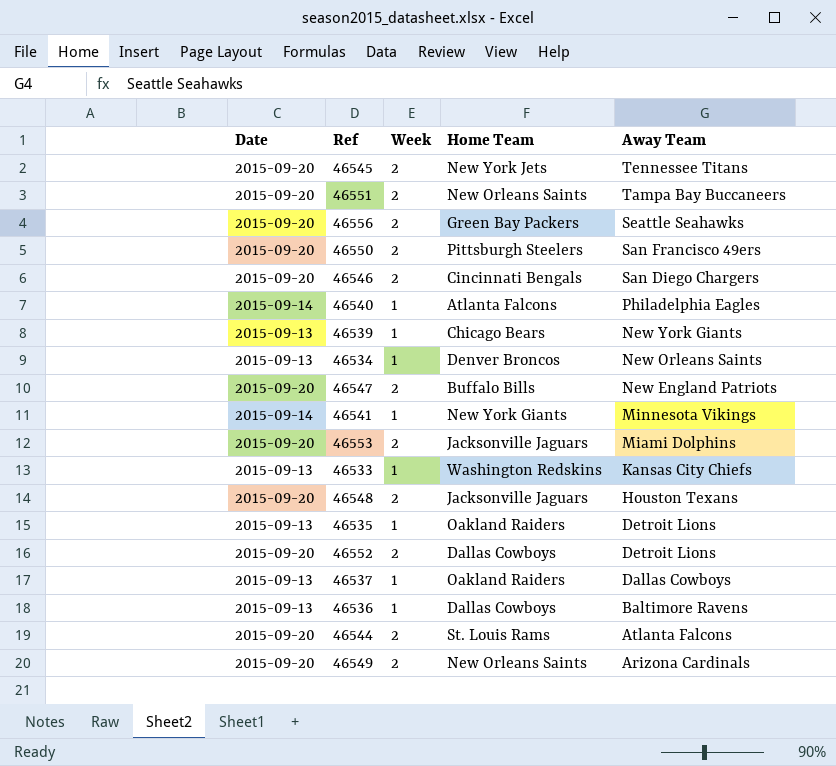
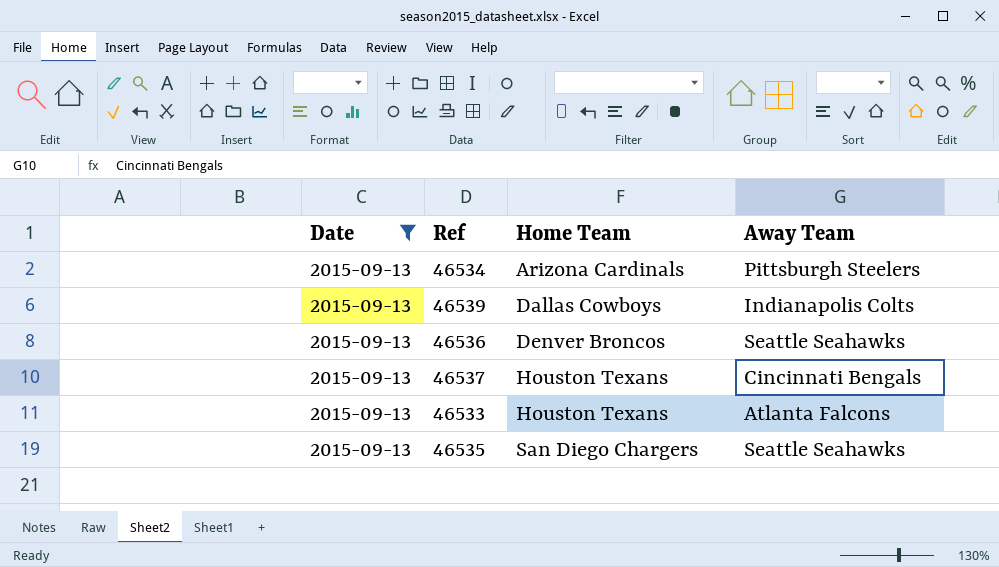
filter: none -> Date = 2015-09-13
row order: Away Team descending -> Home Team ascending
column Week | position: 3 -> none
46534 | Home Team: Denver Broncos -> Arizona Cardinals
46534 | Away Team: New Orleans Saints -> Pittsburgh Steelers
46539 | Home Team: Chicago Bears -> Dallas Cowboys
46539 | Away Team: New York Giants -> Indianapolis Colts
46536 | Home Team: Dallas Cowboys -> Denver Broncos
46536 | Away Team: Baltimore Ravens -> Seattle Seahawks
46537 | Home Team: Oakland Raiders -> Houston Texans
46537 | Away Team: Dallas Cowboys -> Cincinnati Bengals
46533 | Home Team: Washington Redskins -> Houston Texans
46533 | Away Team: Kansas City Chiefs -> Atlanta Falcons
46535 | Home Team: Oakland Raiders -> San Diego Chargers
46535 | Away Team: Detroit Lions -> Seattle Seahawks

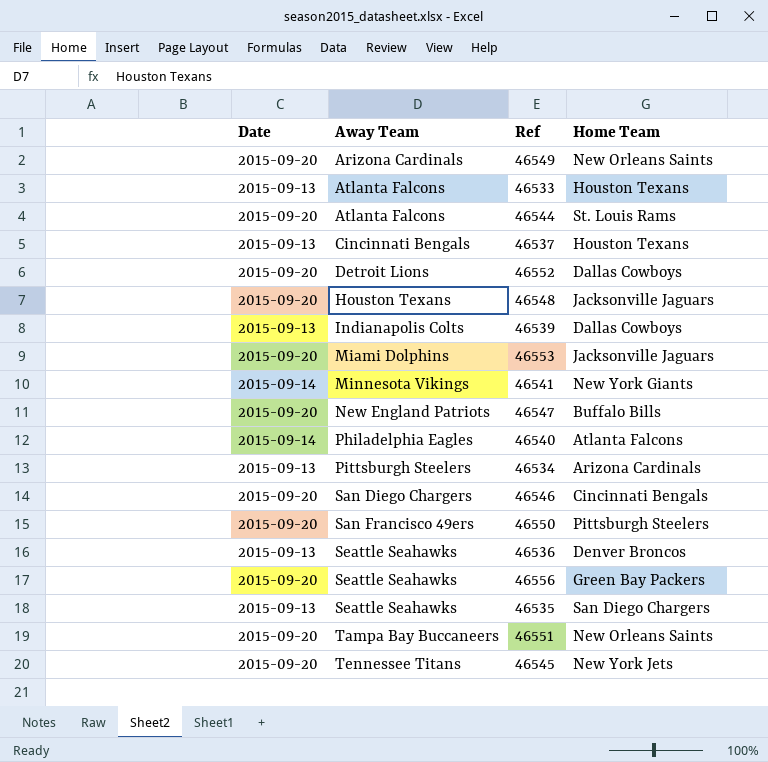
filter: Date = 2015-09-13 -> none
row order: Home Team ascending -> Away Team ascending
column Away Team | position: 4 -> 2

